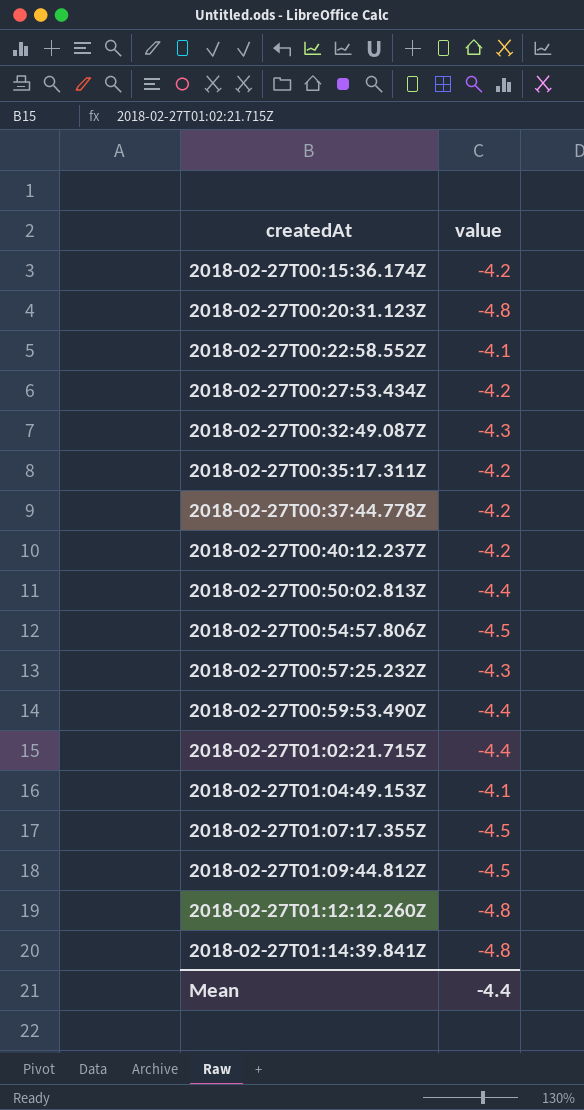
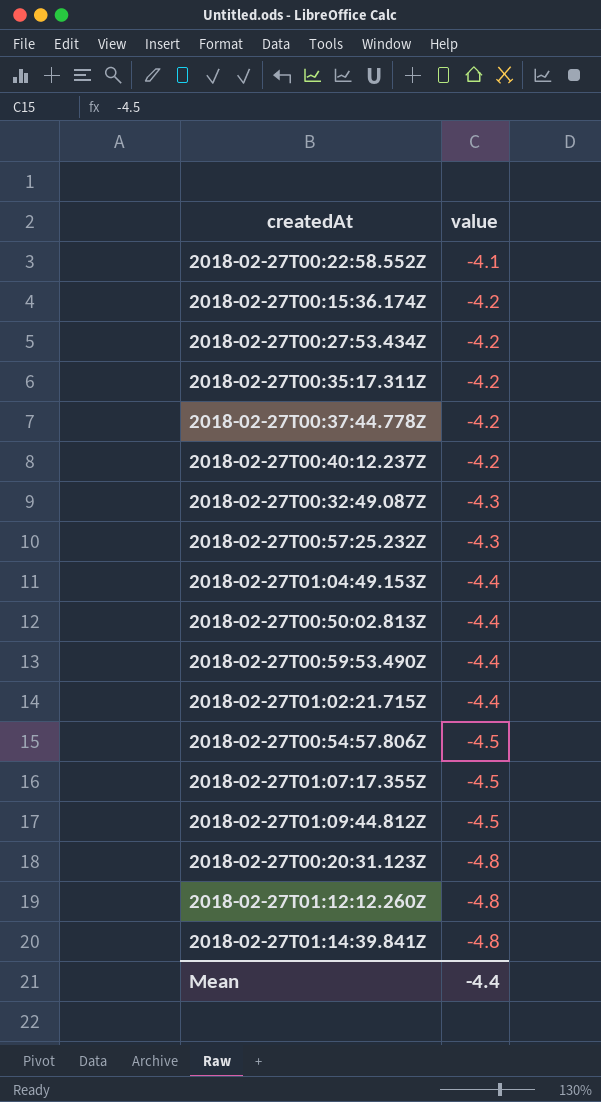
row order: createdAt ascending -> value descending
2018-02-27T01:04:49.153Z | value: -4.1 -> -4.4

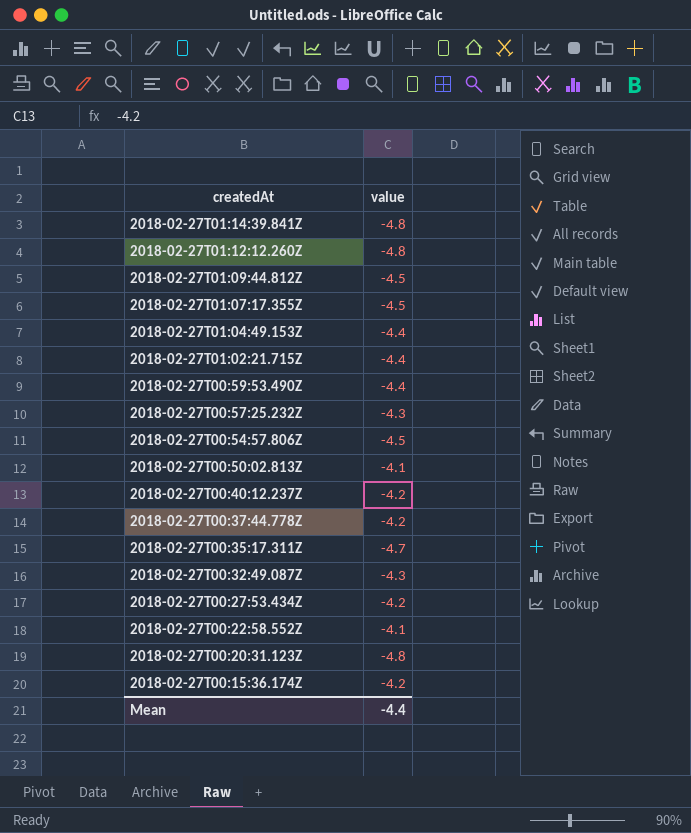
row order: value descending -> createdAt descending
2018-02-27T00:50:02.813Z | value: -4.4 -> -4.1
2018-02-27T00:35:17.311Z | value: -4.2 -> -4.7

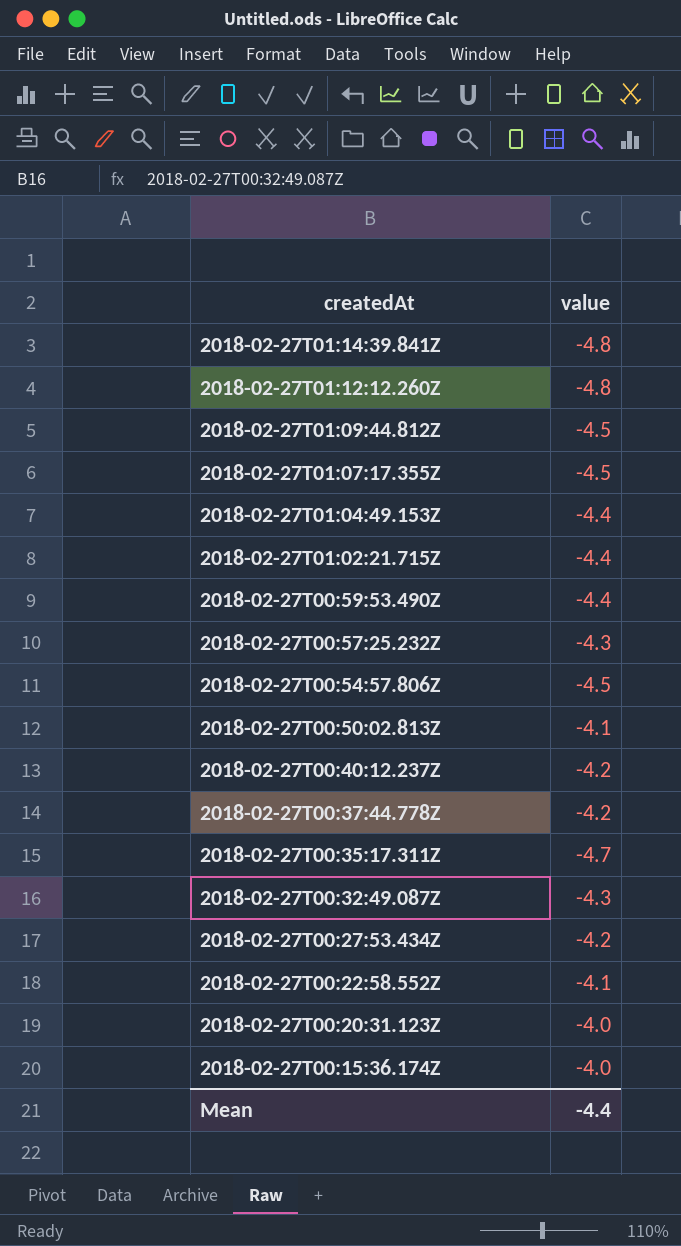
2018-02-27T00:20:31.123Z | value: -4.8 -> -4.0
2018-02-27T00:15:36.174Z | value: -4.2 -> -4.0

